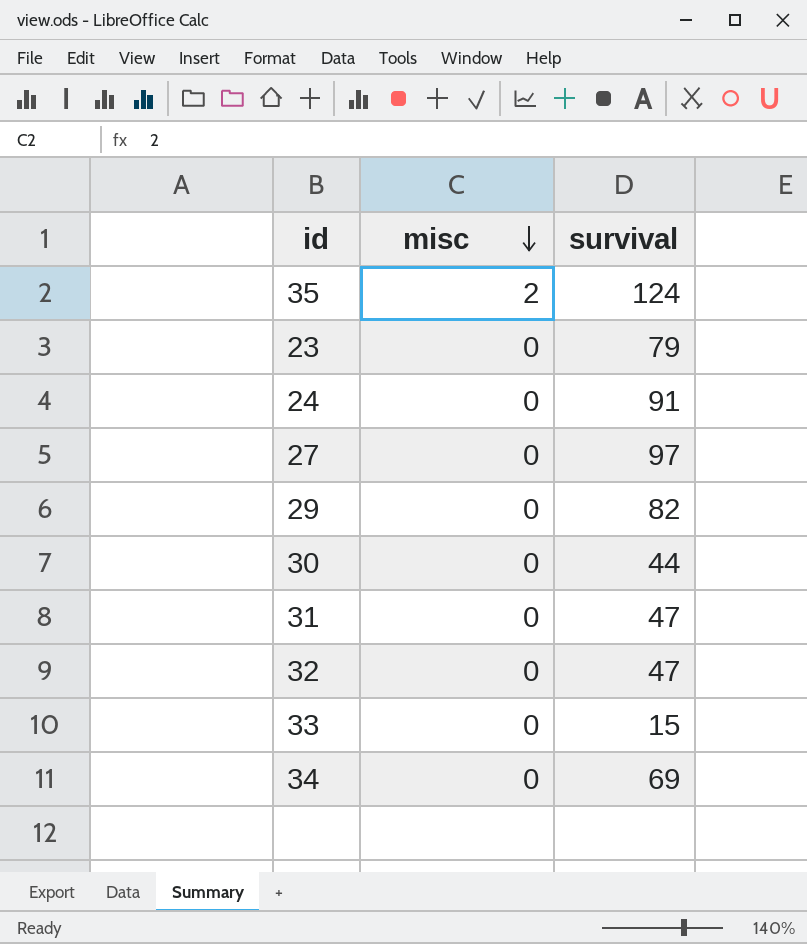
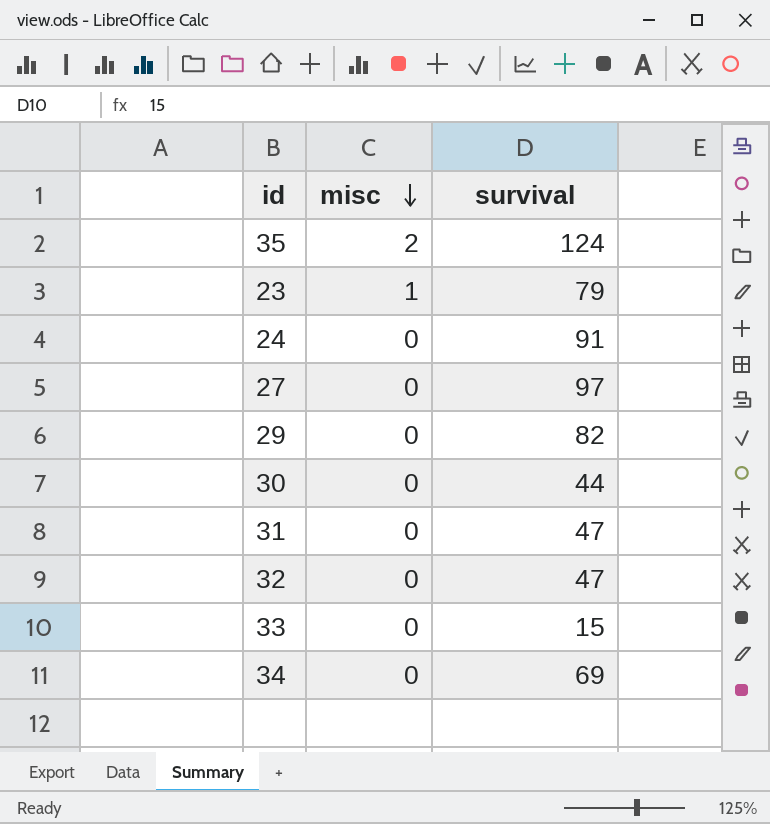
23 | misc: 0 -> 1

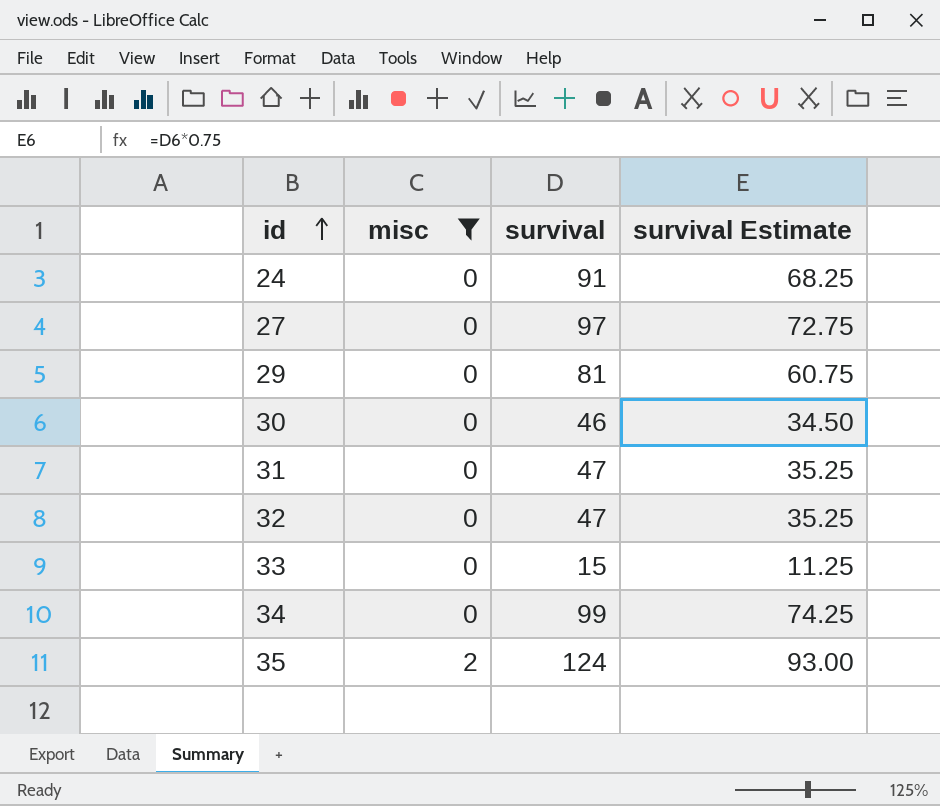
filter: none -> misc != 1
row order: misc descending -> id ascending
column survival Estimate | formula: none -> [survival] * 0.75
29 | survival: 82 -> 81
30 | survival: 44 -> 46
34 | survival: 69 -> 99

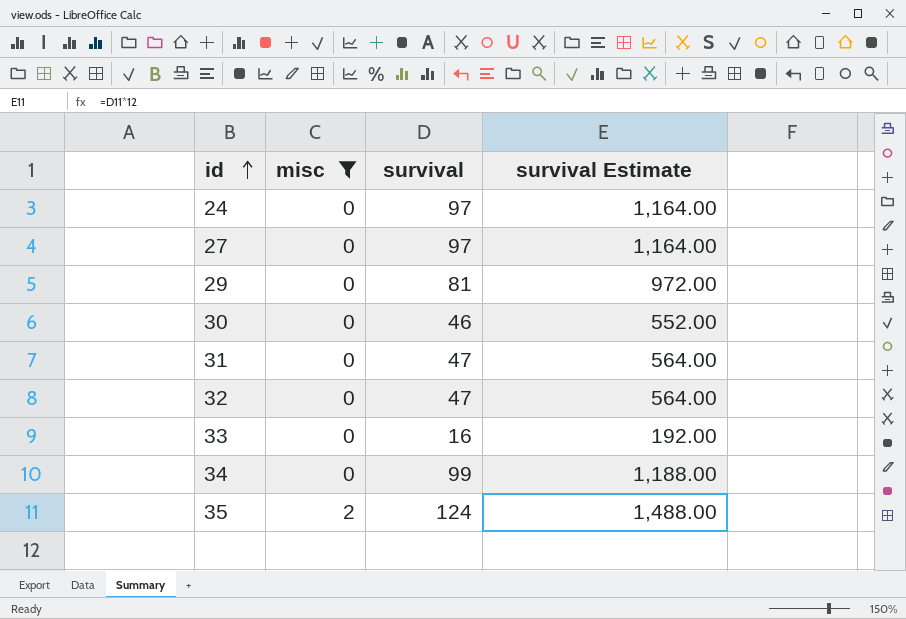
column survival Estimate | formula: [survival] * 0.75 -> [survival] * 12
24 | survival: 91 -> 97
33 | survival: 15 -> 16

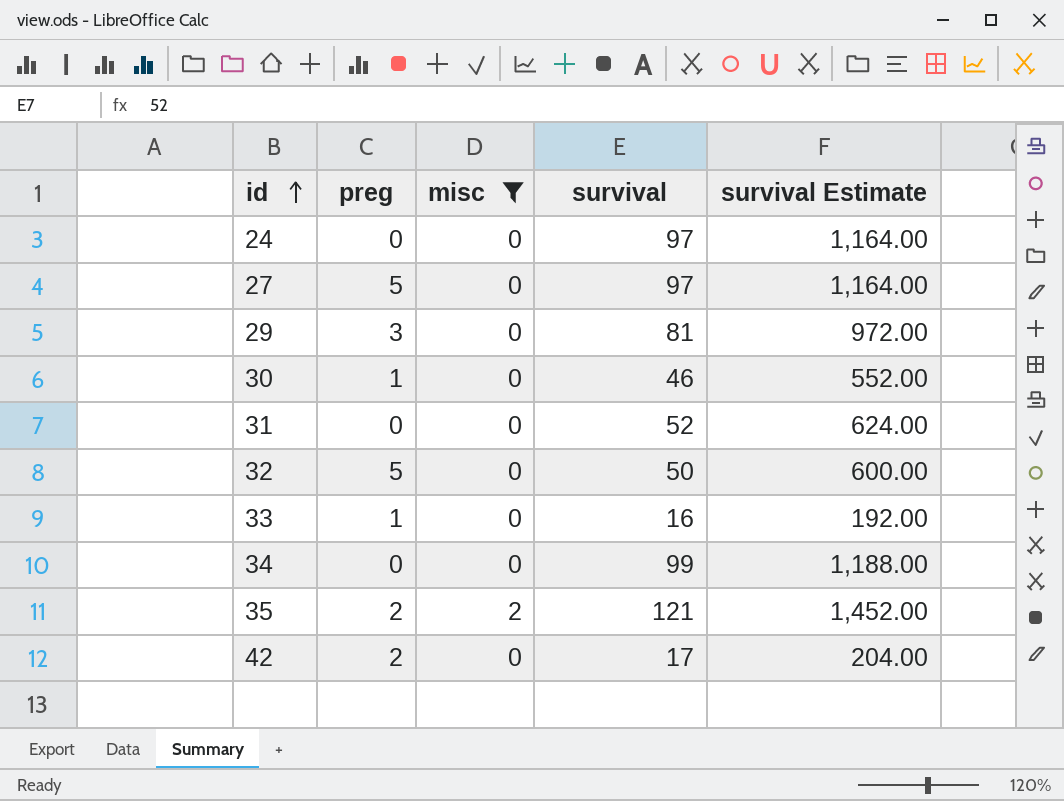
column preg | position: none -> 2
31 | survival: 47 -> 52
31 | survival Estimate: 564.00 -> 624.00
32 | survival: 47 -> 50
32 | survival Estimate: 564.00 -> 600.00
35 | survival: 124 -> 121
35 | survival Estimate: 1,488.00 -> 1,452.00
row 42: none -> 2 | 0 | 17 | 204.00

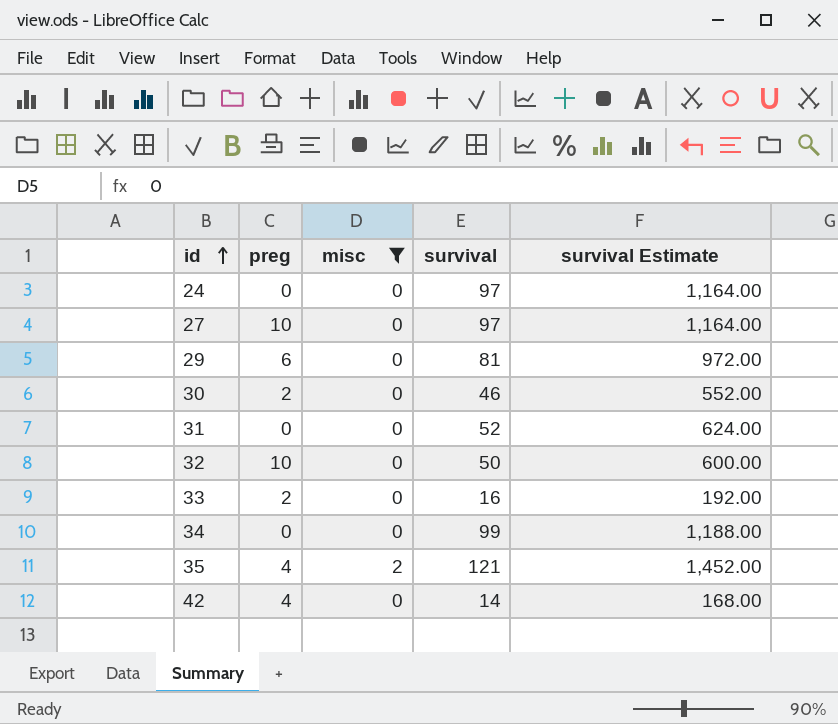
27 | preg: 5 -> 10
29 | preg: 3 -> 6
30 | preg: 1 -> 2
32 | preg: 5 -> 10
33 | preg: 1 -> 2
35 | preg: 2 -> 4
42 | preg: 2 -> 4
42 | survival: 17 -> 14
42 | survival Estimate: 204.00 -> 168.00

